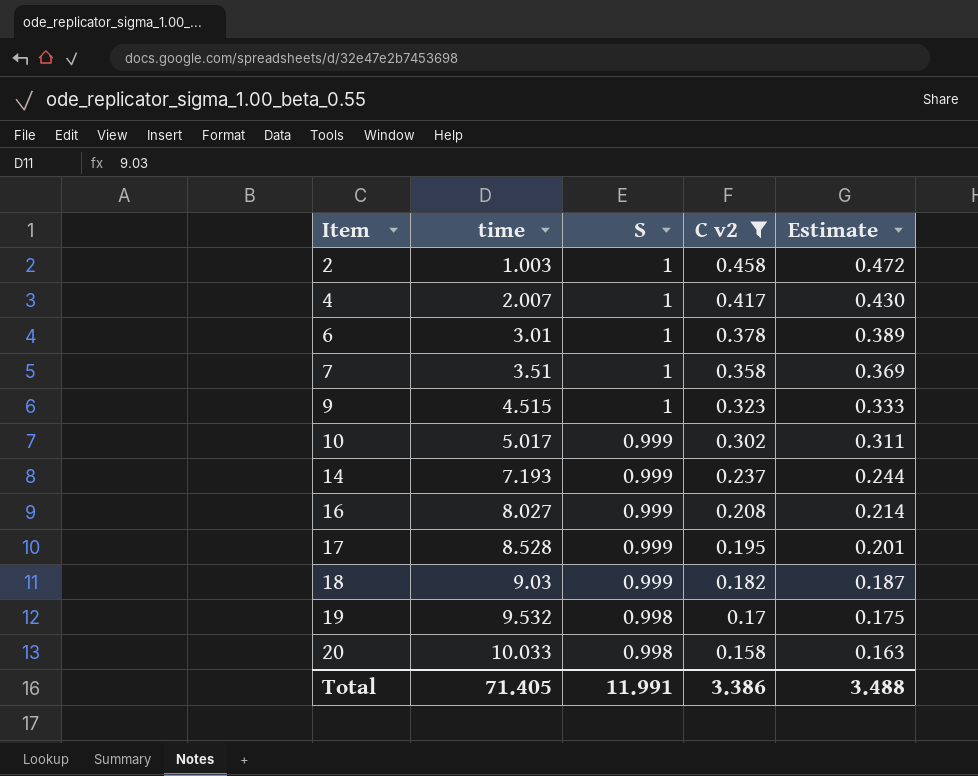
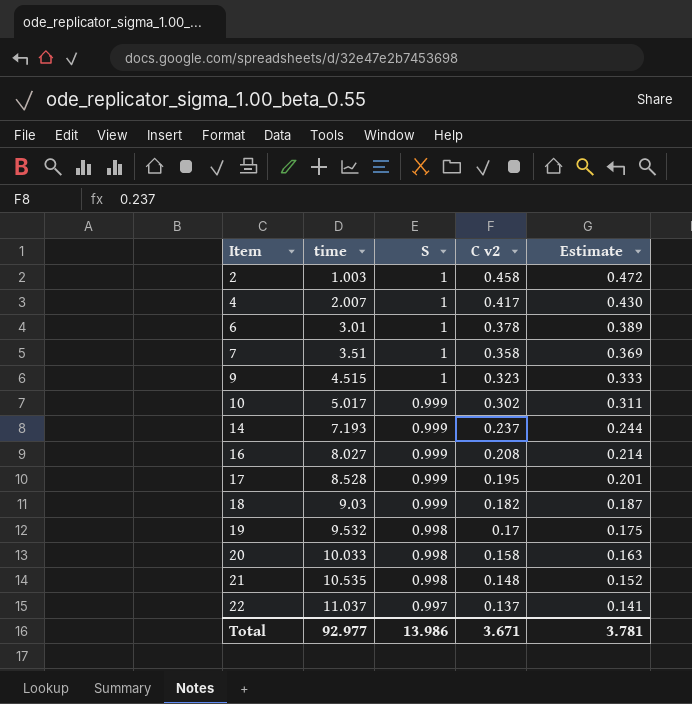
filter: C v2 >= 0.158 -> none
Total | time: 71.405 -> 92.977
Total | S: 11.991 -> 13.986
Total | C v2: 3.386 -> 3.671
Total | Estimate: 3.488 -> 3.781

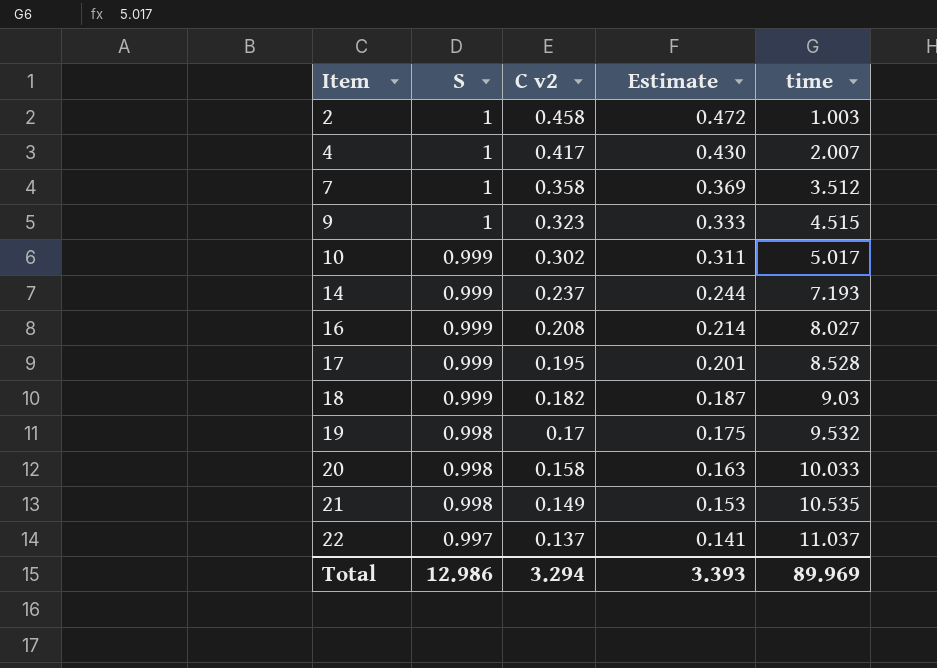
column time | position: 2 -> 5
row 6: 3.01 | 1 | 0.378 | 0.389 -> none
7 | time: 3.51 -> 3.512
21 | C v2: 0.148 -> 0.149
21 | Estimate: 0.152 -> 0.153
Total | S: 13.986 -> 12.986
Total | C v2: 3.671 -> 3.294
Total | Estimate: 3.781 -> 3.393
Total | time: 92.977 -> 89.969

